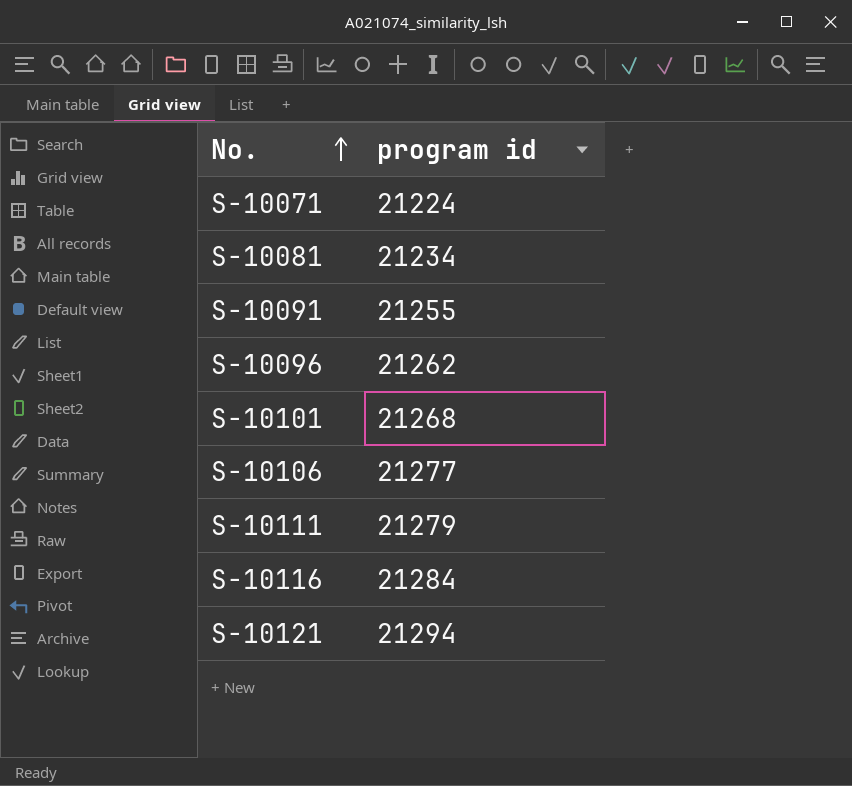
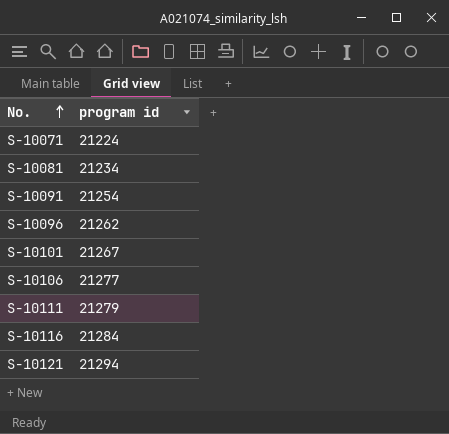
S-10091 | program id: 21255 -> 21254
S-10101 | program id: 21268 -> 21267

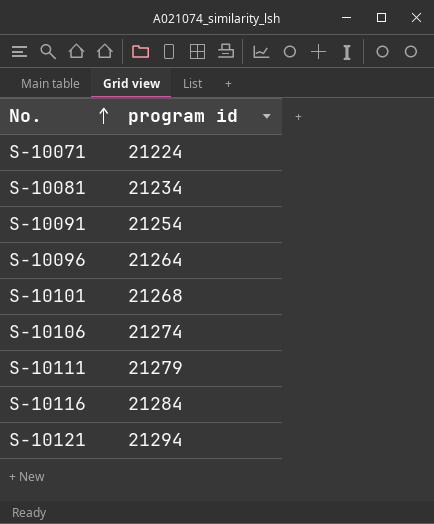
S-10096 | program id: 21262 -> 21264
S-10101 | program id: 21267 -> 21268
S-10106 | program id: 21277 -> 21274

